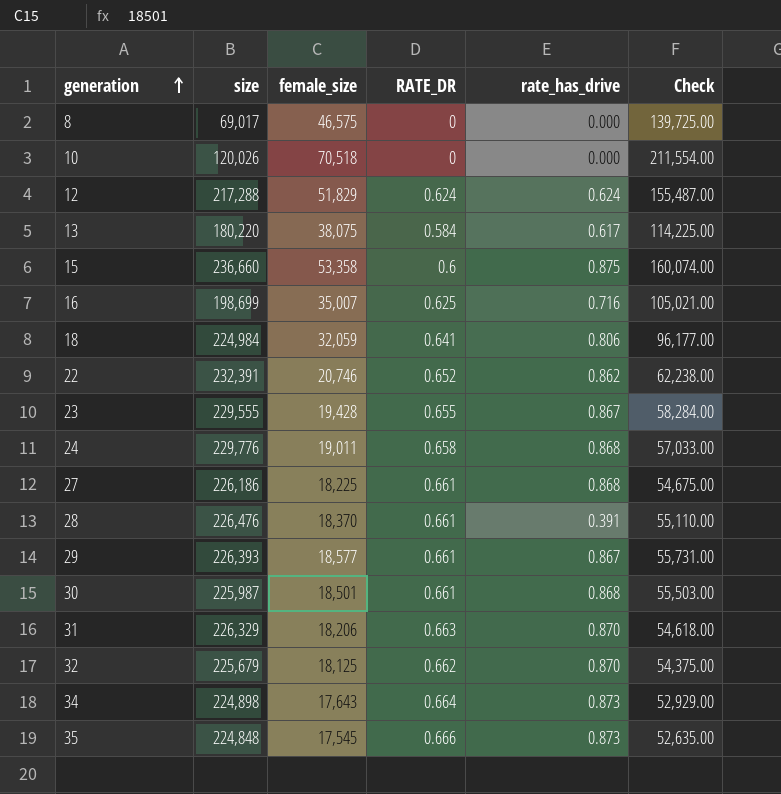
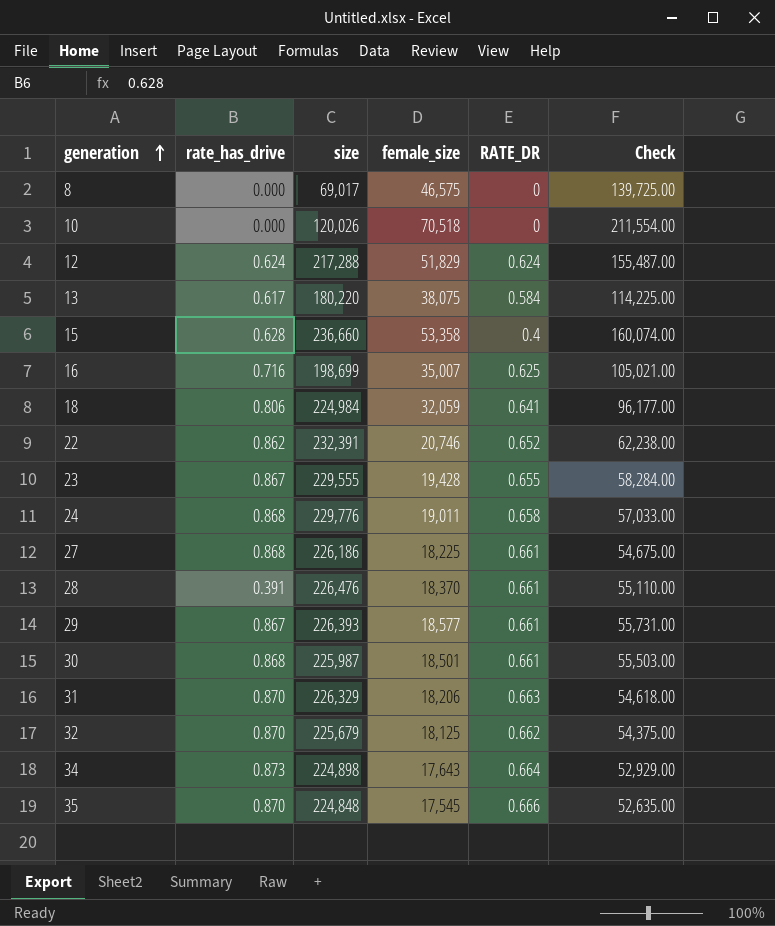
column rate_has_drive | position: 5 -> 2
15 | rate_has_drive: 0.875 -> 0.628
15 | RATE_DR: 0.6 -> 0.4
35 | rate_has_drive: 0.873 -> 0.870

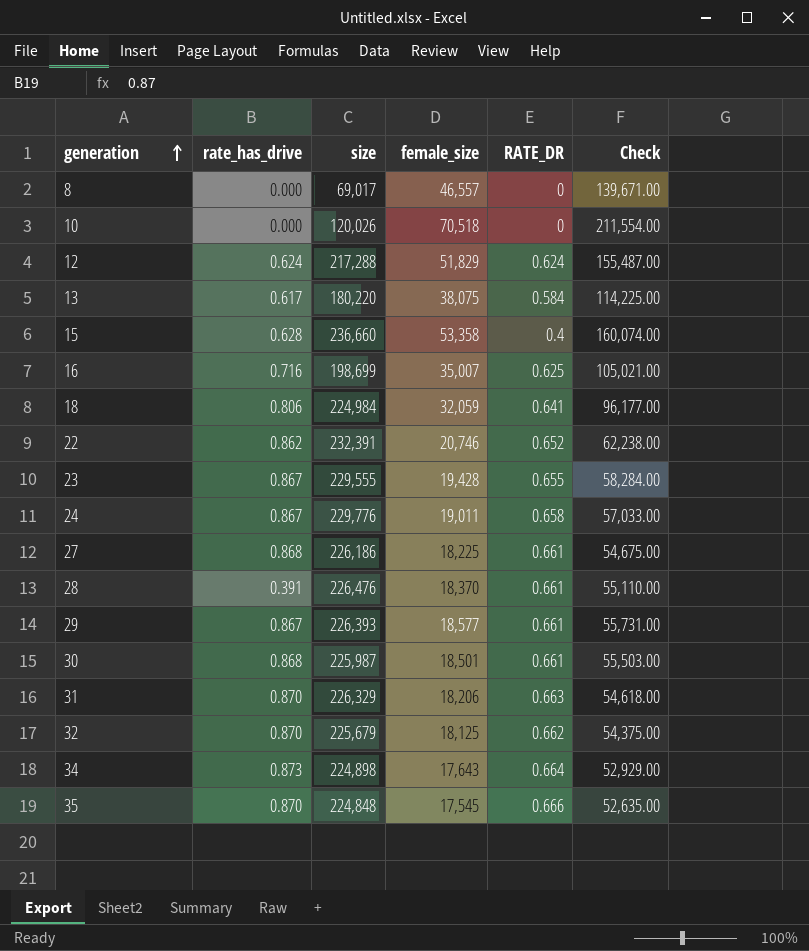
8 | female_size: 46,575 -> 46,557
8 | Check: 139,725.00 -> 139,671.00
24 | rate_has_drive: 0.868 -> 0.867

